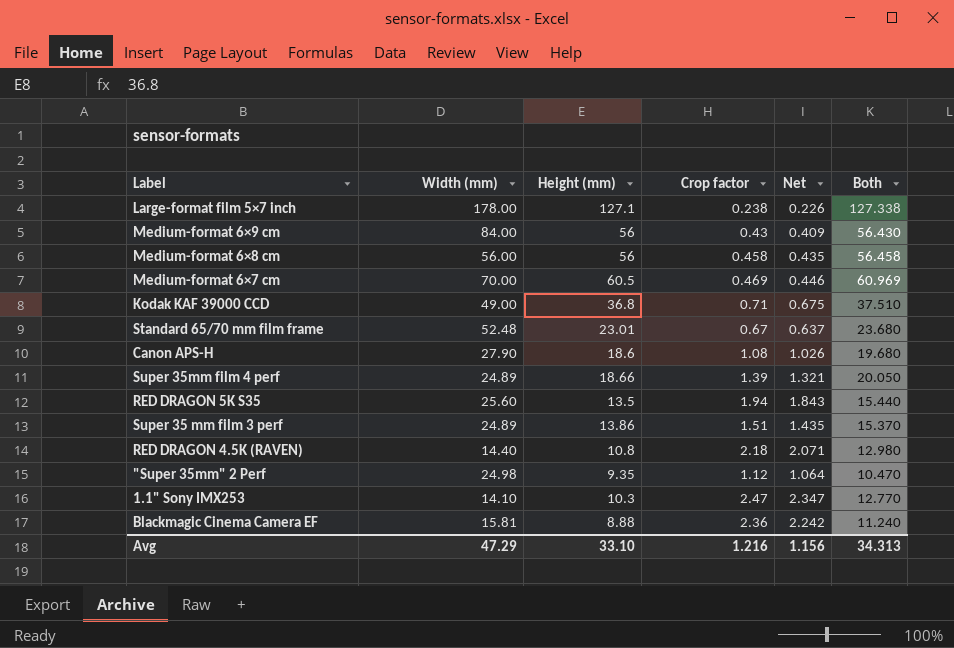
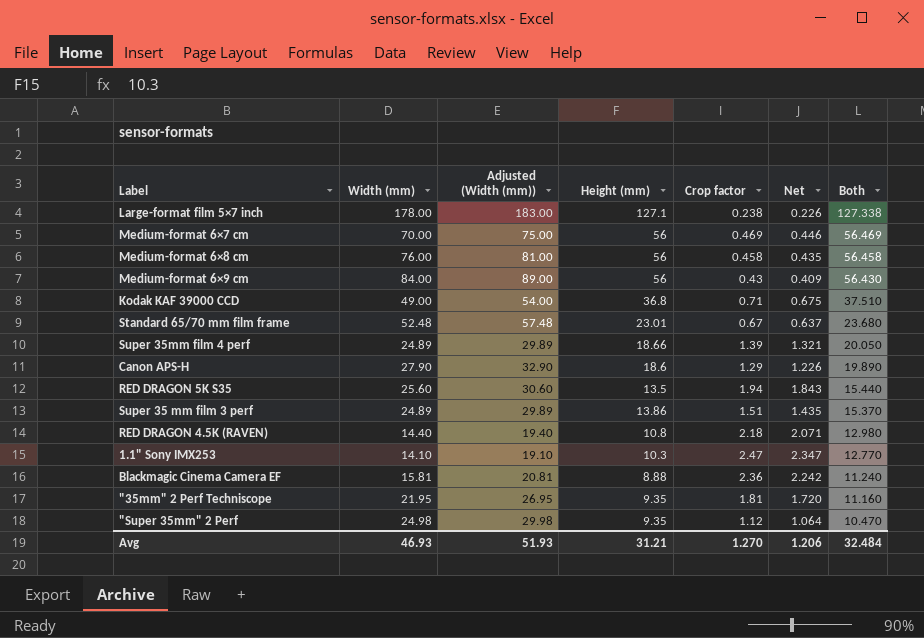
row order: none -> Both descending
column Adjusted (Width (mm)) | formula: none -> [Width (mm)] + 5
Medium-format 6×7 cm | Height (mm): 60.5 -> 56
Medium-format 6×7 cm | Both: 60.969 -> 56.469
Medium-format 6×8 cm | Width (mm): 56.00 -> 76.00
Canon APS-H | Crop factor: 1.08 -> 1.29
Canon APS-H | Net: 1.026 -> 1.226
Canon APS-H | Both: 19.680 -> 19.890
row "35mm" 2 Perf Techniscope: none -> 21.95 | 26.95 | 9.35 | 1.81 | 1.720 | 11.160
Avg | Width (mm): 47.29 -> 46.93
Avg | Height (mm): 33.10 -> 31.21
Avg | Crop factor: 1.216 -> 1.270
Avg | Net: 1.156 -> 1.206
Avg | Both: 34.313 -> 32.484

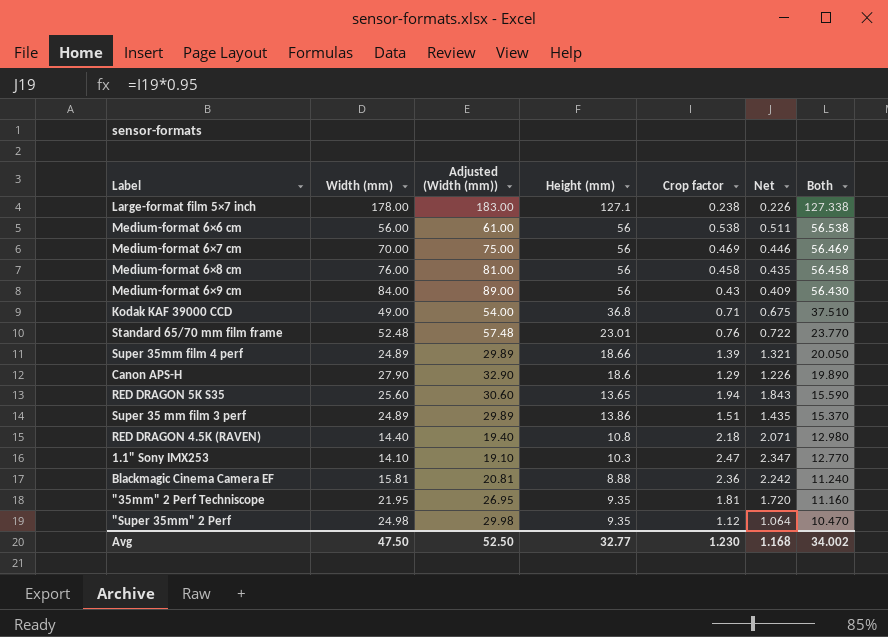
row Medium-format 6×6 cm: none -> 56.00 | 61.00 | 56 | 0.538 | 0.511 | 56.538
Standard 65/70 mm film frame | Crop factor: 0.67 -> 0.76
Standard 65/70 mm film frame | Net: 0.637 -> 0.722
Standard 65/70 mm film frame | Both: 23.680 -> 23.770
RED DRAGON 5K S35 | Height (mm): 13.5 -> 13.65
RED DRAGON 5K S35 | Both: 15.440 -> 15.590
Avg | Width (mm): 46.93 -> 47.50
Avg | Adjusted (Width (mm)): 51.93 -> 52.50
Avg | Height (mm): 31.21 -> 32.77
Avg | Crop factor: 1.270 -> 1.230
Avg | Net: 1.206 -> 1.168
Avg | Both: 32.484 -> 34.002

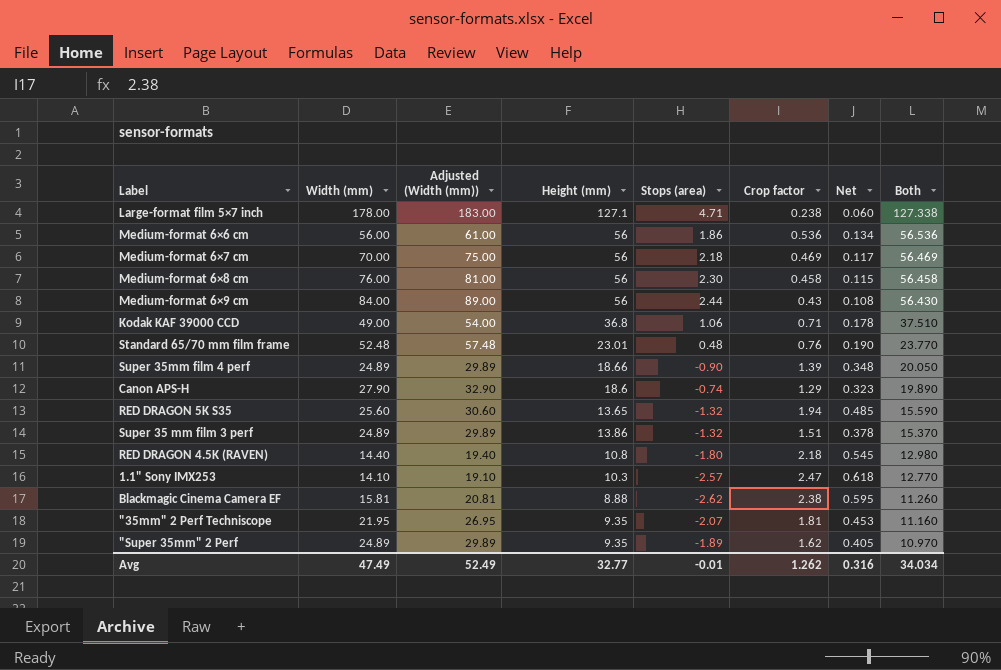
column Stops (area) | position: none -> 5
column Net | formula: [Crop factor] * 0.95 -> [Crop factor] * 0.25
Medium-format 6×6 cm | Crop factor: 0.538 -> 0.536
Medium-format 6×6 cm | Both: 56.538 -> 56.536
Blackmagic Cinema Camera EF | Crop factor: 2.36 -> 2.38
Blackmagic Cinema Camera EF | Both: 11.240 -> 11.260
"Super 35mm" 2 Perf | Width (mm): 24.98 -> 24.89
"Super 35mm" 2 Perf | Adjusted (Width (mm)): 29.98 -> 29.89
"Super 35mm" 2 Perf | Crop factor: 1.12 -> 1.62
"Super 35mm" 2 Perf | Both: 10.470 -> 10.970
Avg | Width (mm): 47.50 -> 47.49
Avg | Adjusted (Width (mm)): 52.50 -> 52.49
Avg | Crop factor: 1.230 -> 1.262
Avg | Net: 1.168 -> 0.316
Avg | Both: 34.002 -> 34.034

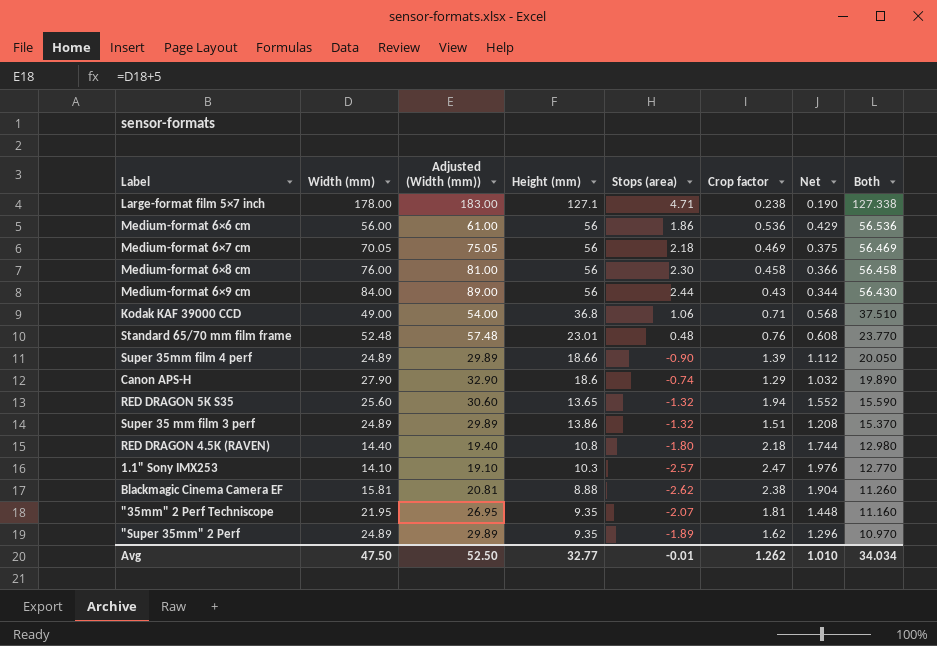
column Net | formula: [Crop factor] * 0.25 -> [Crop factor] * 0.8
Medium-format 6×7 cm | Width (mm): 70.00 -> 70.05
Medium-format 6×7 cm | Adjusted (Width (mm)): 75.00 -> 75.05
Avg | Width (mm): 47.49 -> 47.50
Avg | Adjusted (Width (mm)): 52.49 -> 52.50
Avg | Net: 0.316 -> 1.010

